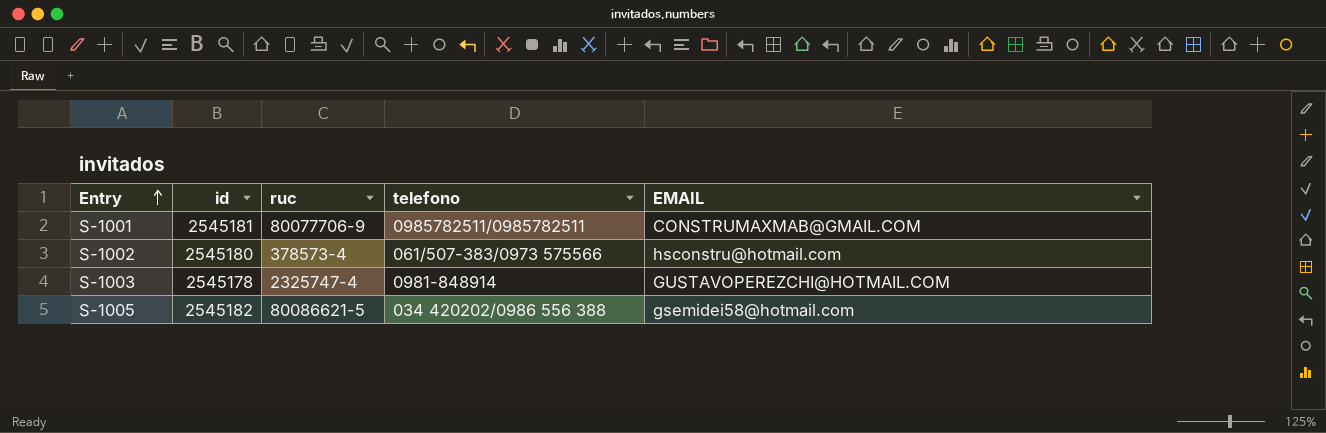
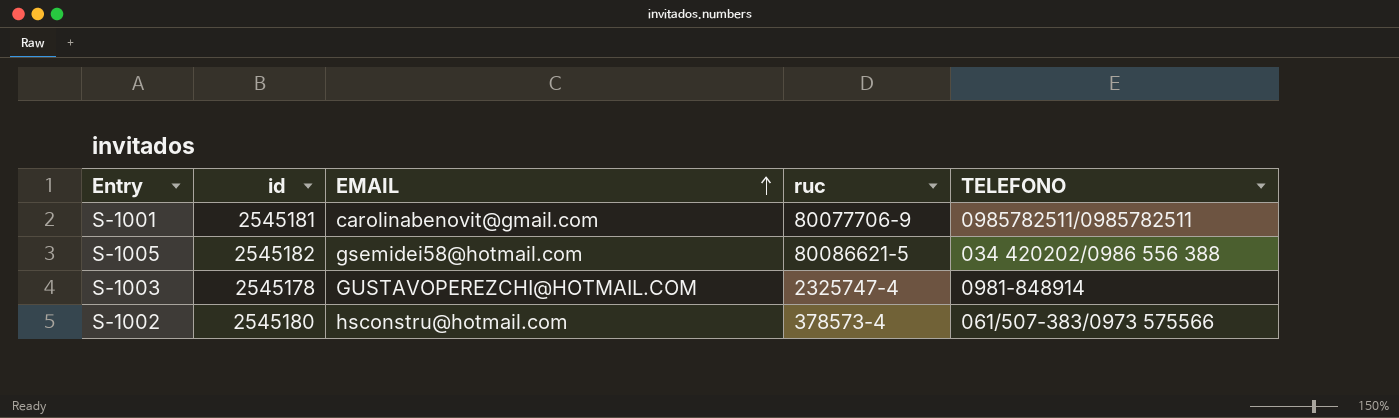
row order: Entry ascending -> EMAIL ascending
column EMAIL | position: 5 -> 3
column name: telefono -> TELEFONO
S-1001 | EMAIL: CONSTRUMAXMAB@GMAIL.COM -> carolinabenovit@gmail.com

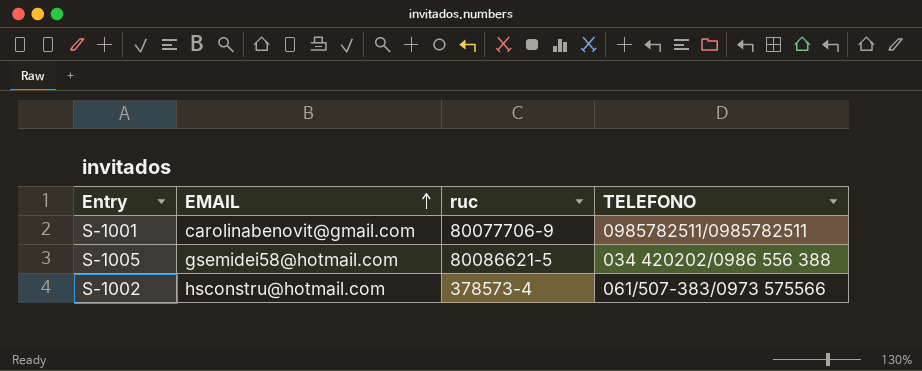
column id | position: 2 -> none
row S-1003: 2545178 | GUSTAVOPEREZCHI@HOTMAIL.COM | 2325747-4 | 0981-848914 -> none

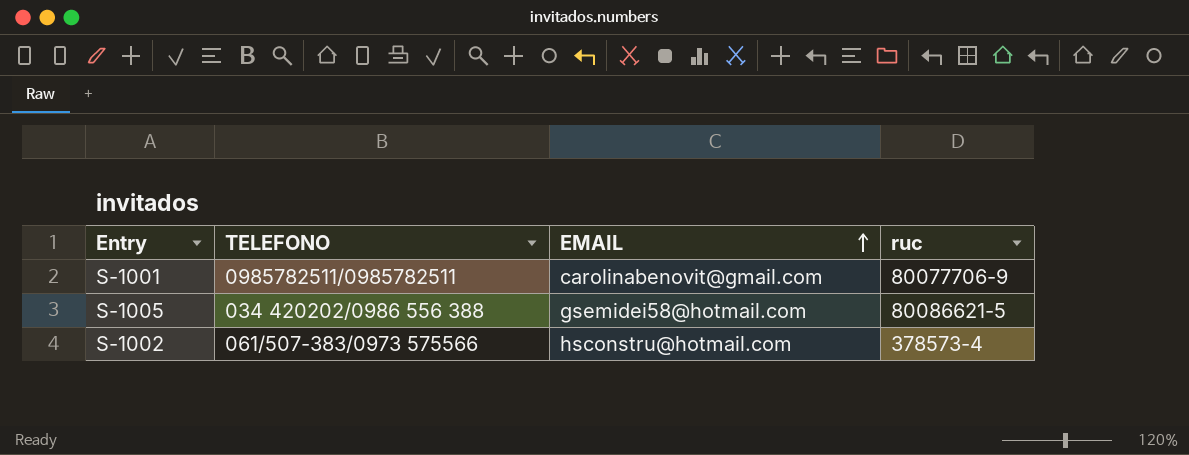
column TELEFONO | position: 4 -> 2

